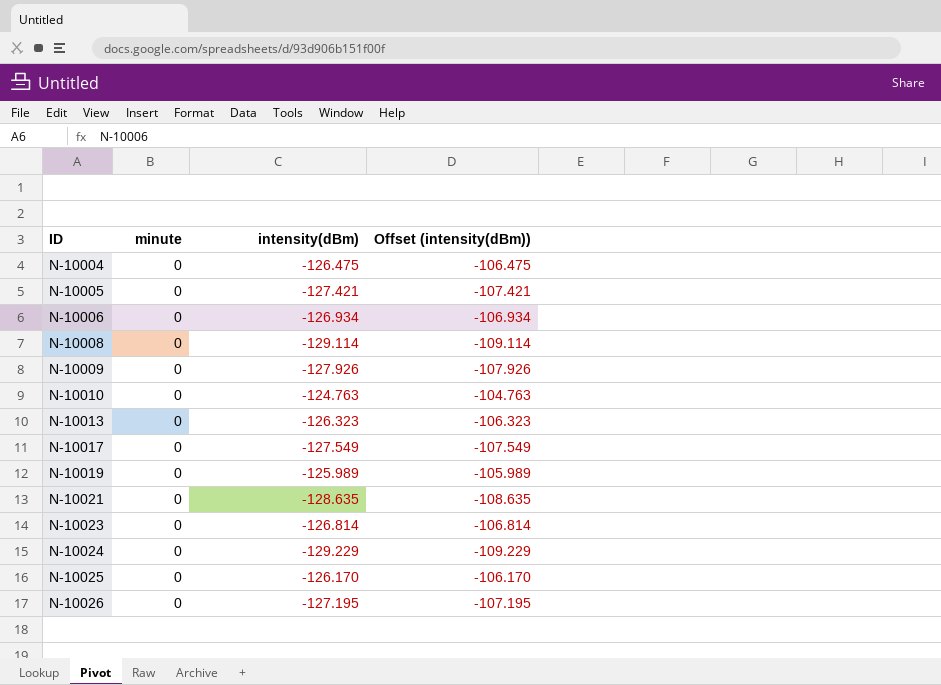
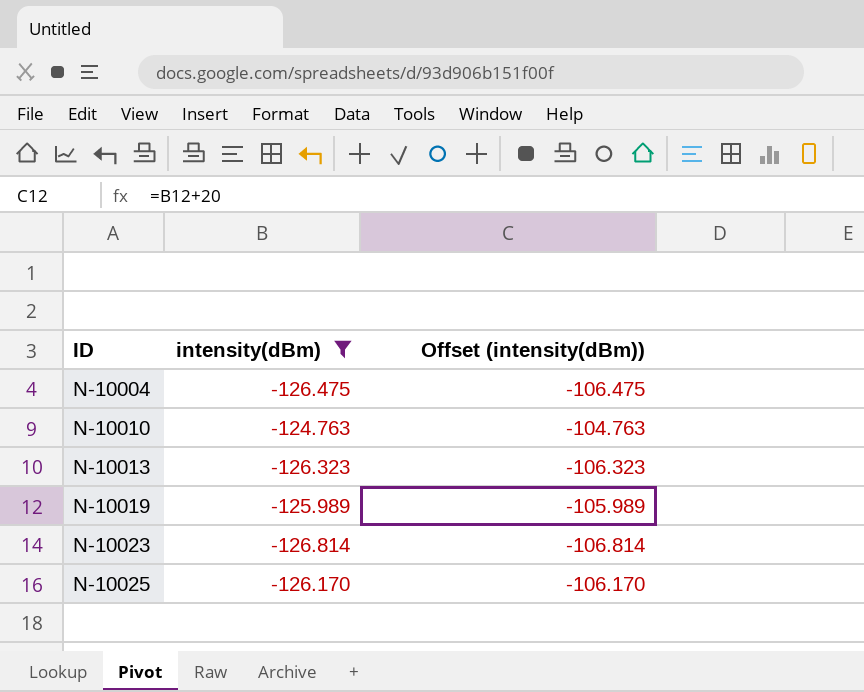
filter: none -> intensity(dBm) >= -126.814
column minute | position: 2 -> none

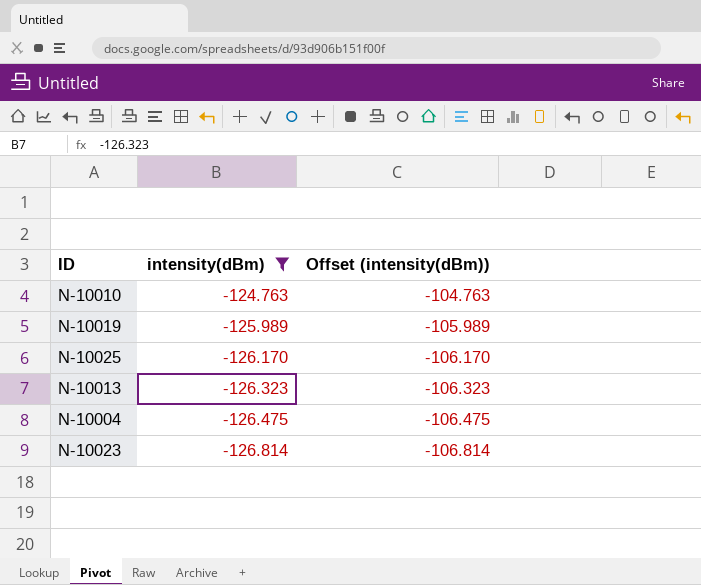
row order: ID ascending -> intensity(dBm) descending

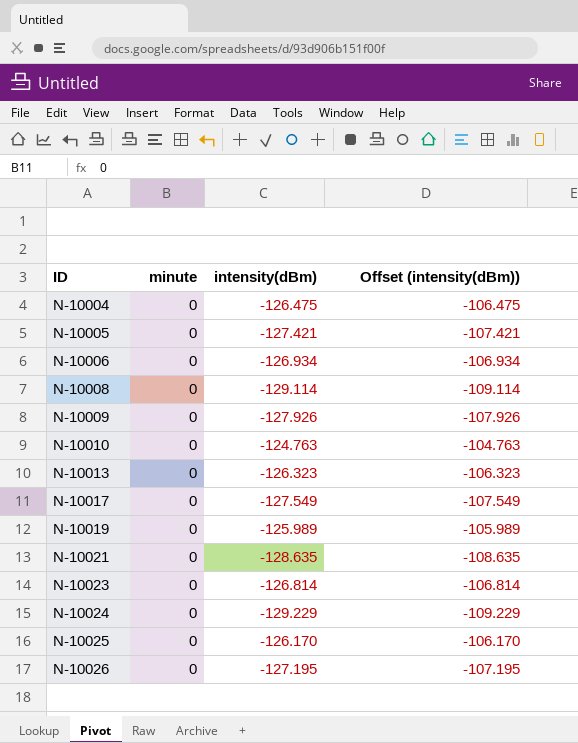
filter: intensity(dBm) >= -126.814 -> none
row order: intensity(dBm) descending -> ID ascending
column minute | position: none -> 2

